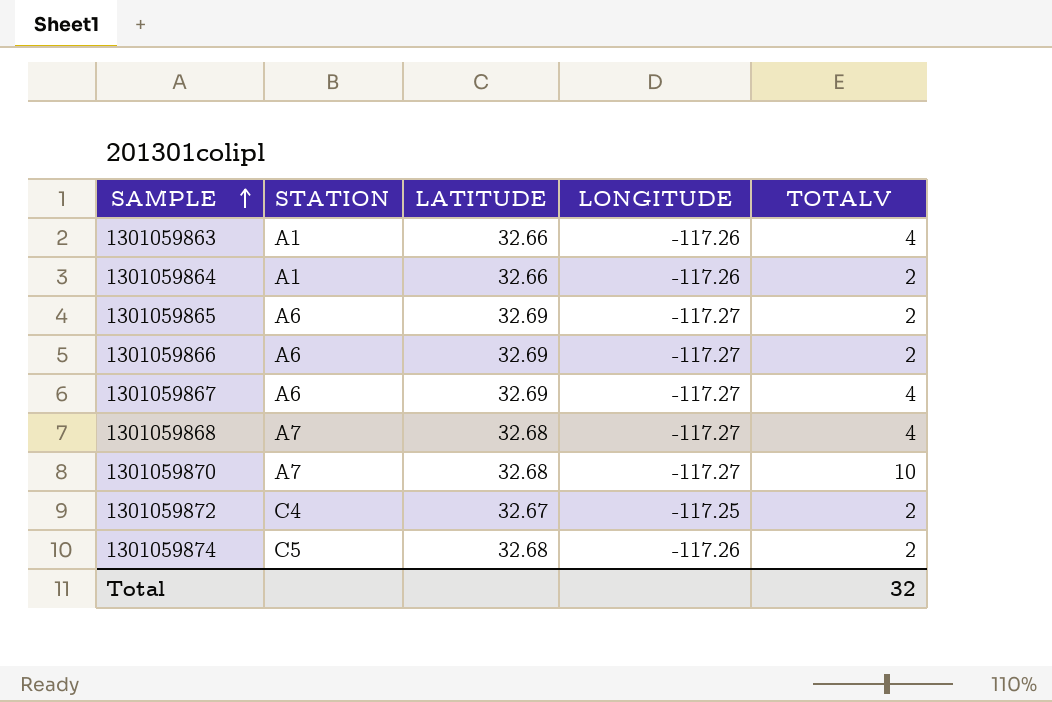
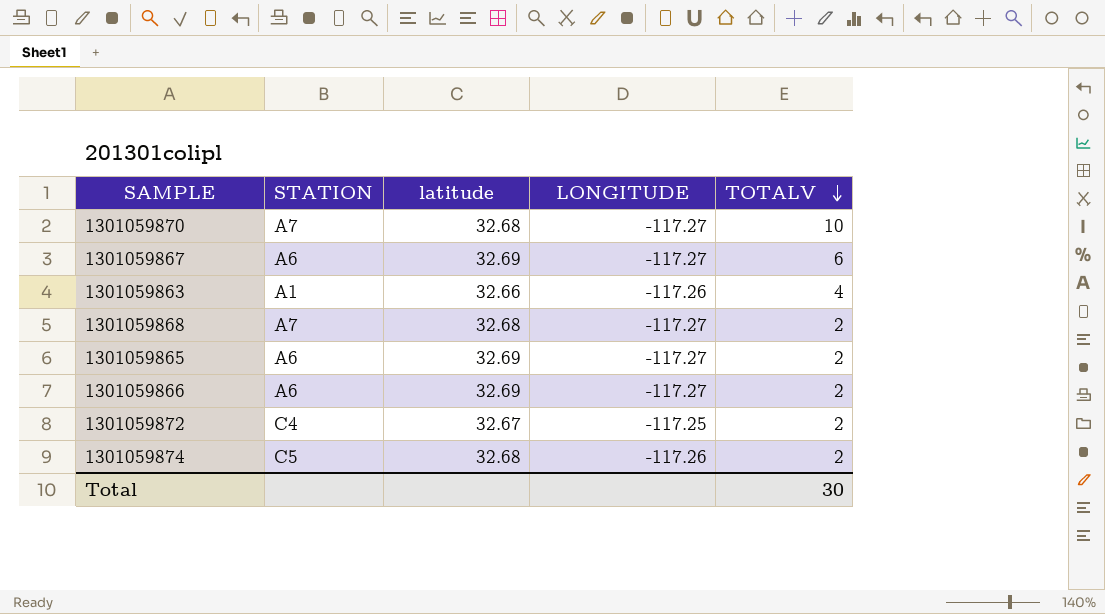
row order: SAMPLE ascending -> TOTALV descending
column name: LATITUDE -> latitude
row 1301059864: A1 | 32.66 | -117.26 | 2 -> none
1301059867 | TOTALV: 4 -> 6
1301059868 | TOTALV: 4 -> 2
Total | TOTALV: 32 -> 30

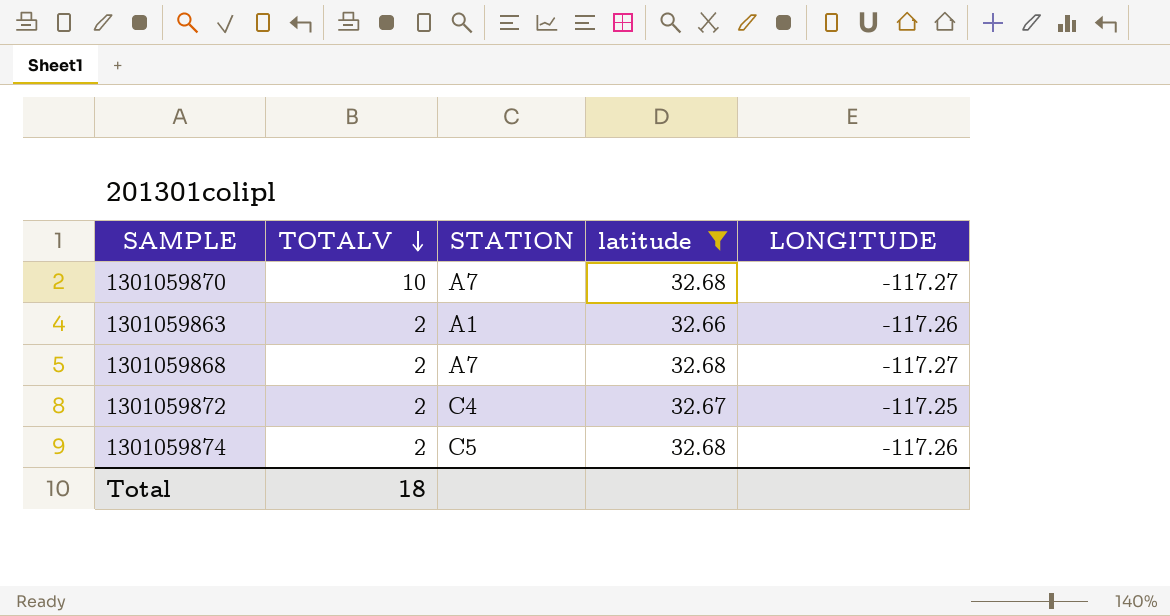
filter: none -> latitude != 32.69
column TOTALV | position: 5 -> 2
1301059863 | TOTALV: 4 -> 2
Total | TOTALV: 30 -> 18

